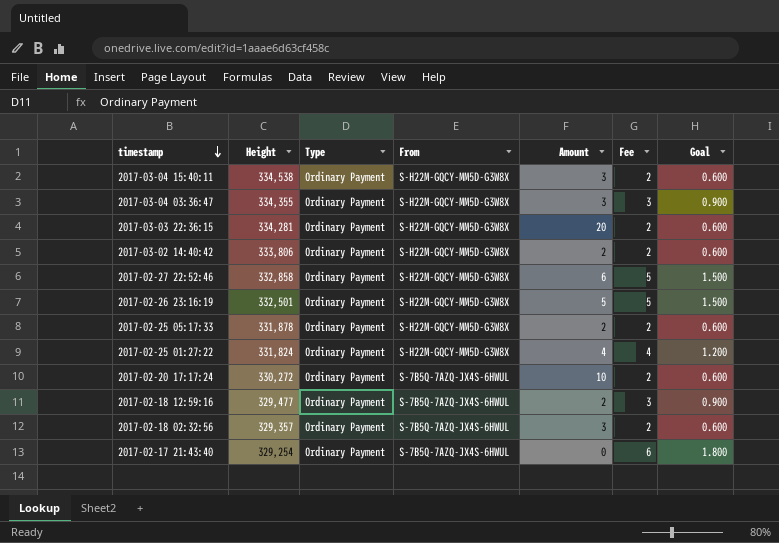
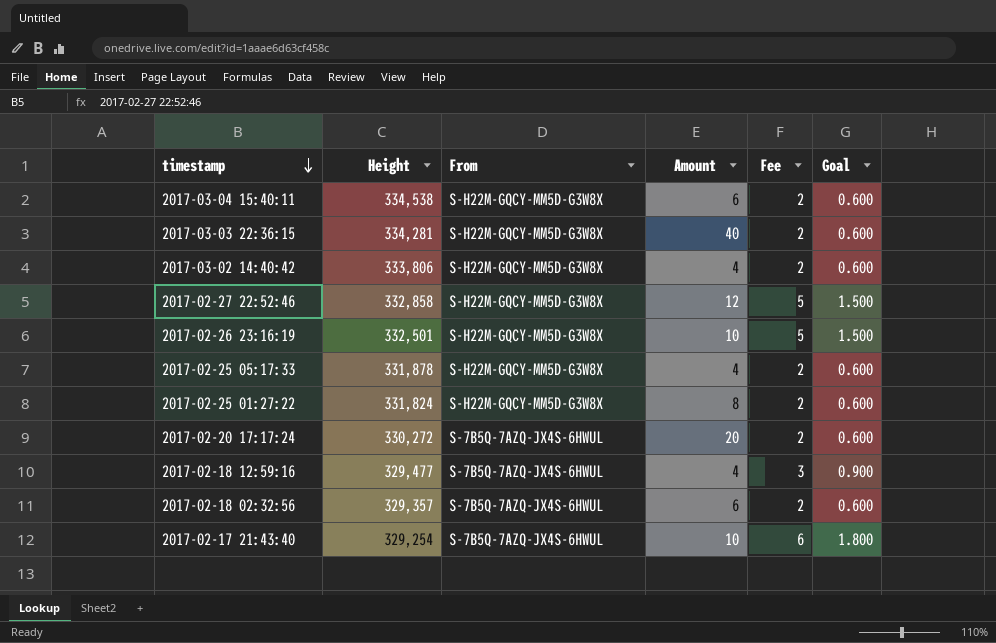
column Type | position: 3 -> none
row 2017-03-04 03:36:47: 334,355 | Ordinary Payment | S-H22M-GQCY-MM5D-G3W8X | 3 | 3 | 0.900 -> none
2017-03-04 15:40:11 | Amount: 3 -> 6
2017-03-03 22:36:15 | Amount: 20 -> 40
2017-03-02 14:40:42 | Amount: 2 -> 4
2017-02-27 22:52:46 | Amount: 6 -> 12
2017-02-26 23:16:19 | Amount: 5 -> 10
2017-02-25 05:17:33 | Amount: 2 -> 4
2017-02-25 01:27:22 | Amount: 4 -> 8
2017-02-25 01:27:22 | Fee: 4 -> 2
2017-02-25 01:27:22 | Goal: 1.200 -> 0.600
2017-02-20 17:17:24 | Amount: 10 -> 20
2017-02-18 12:59:16 | Amount: 2 -> 4
2017-02-18 02:32:56 | Amount: 3 -> 6
2017-02-17 21:43:40 | Amount: 0 -> 10

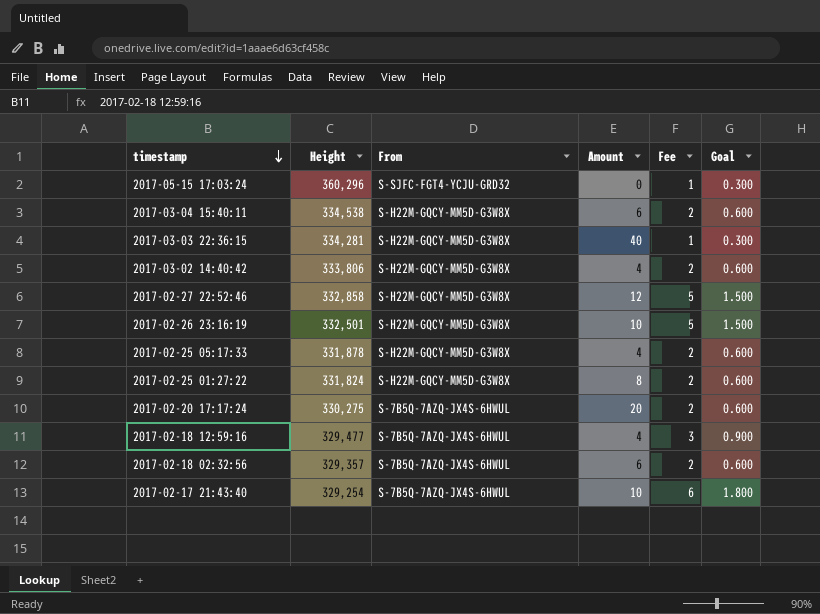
row 2017-05-15 17:03:24: none -> 360,296 | S-SJFC-FGT4-YCJU-GRD32 | 0 | 1 | 0.300
2017-03-03 22:36:15 | Fee: 2 -> 1
2017-03-03 22:36:15 | Goal: 0.600 -> 0.300
2017-02-20 17:17:24 | Height: 330,272 -> 330,275

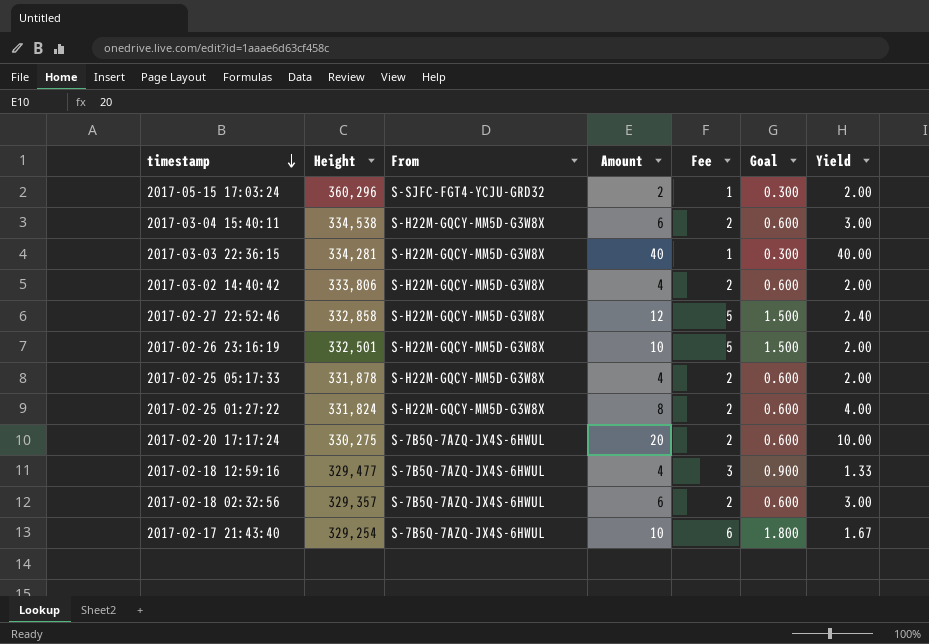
column Yield | formula: none -> [Amount] / [Fee]
2017-05-15 17:03:24 | Amount: 0 -> 2

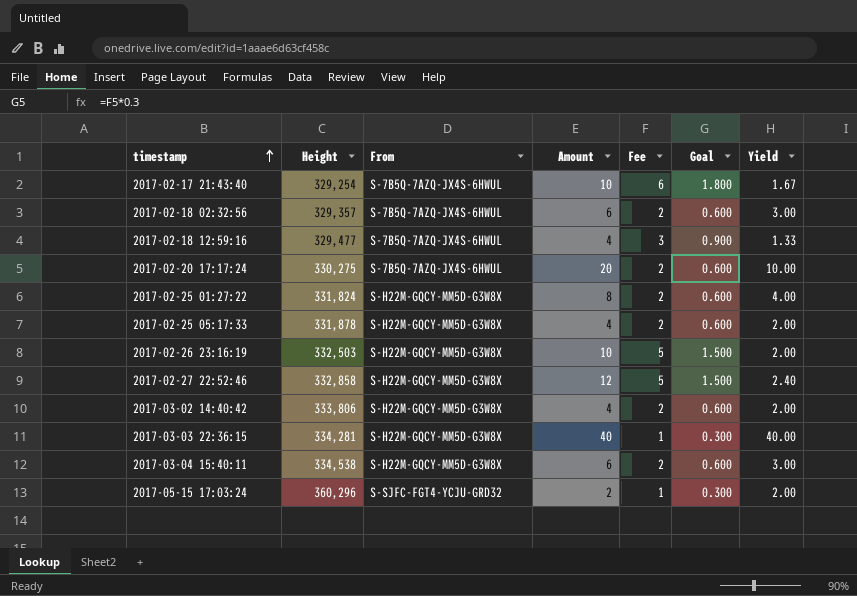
row order: timestamp descending -> timestamp ascending
2017-02-26 23:16:19 | Height: 332,501 -> 332,503

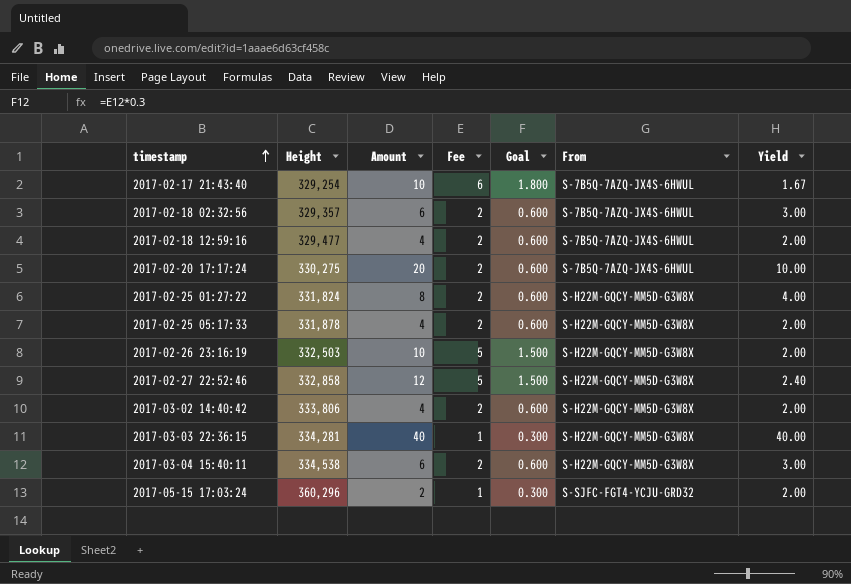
column From | position: 3 -> 6
2017-02-18 12:59:16 | Fee: 3 -> 2
2017-02-18 12:59:16 | Goal: 0.900 -> 0.600
2017-02-18 12:59:16 | Yield: 1.33 -> 2.00

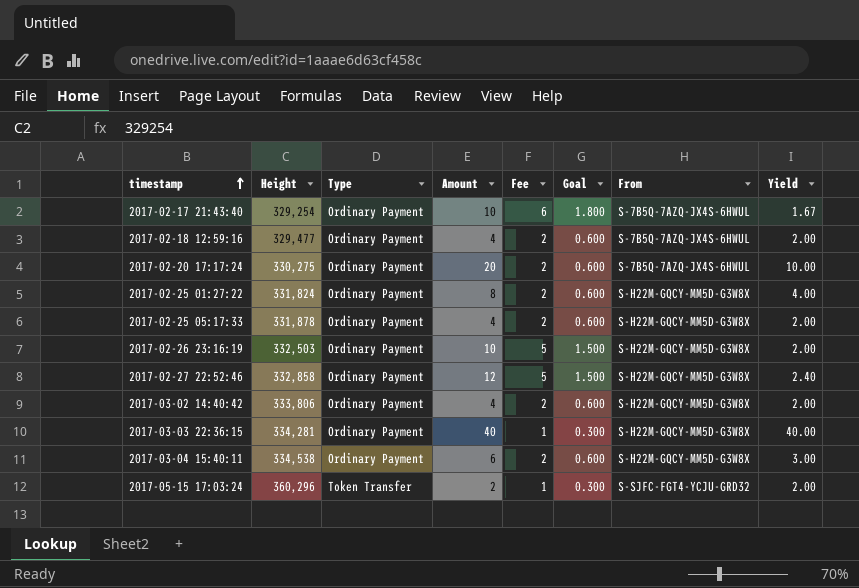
column Type | position: none -> 3
row 2017-02-18 02:32:56: 329,357 | 6 | 2 | 0.600 | S-7B5Q-7AZQ-JX4S-6HWUL | 3.00 -> none

